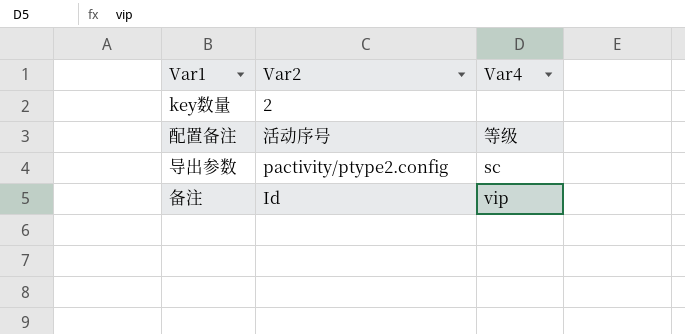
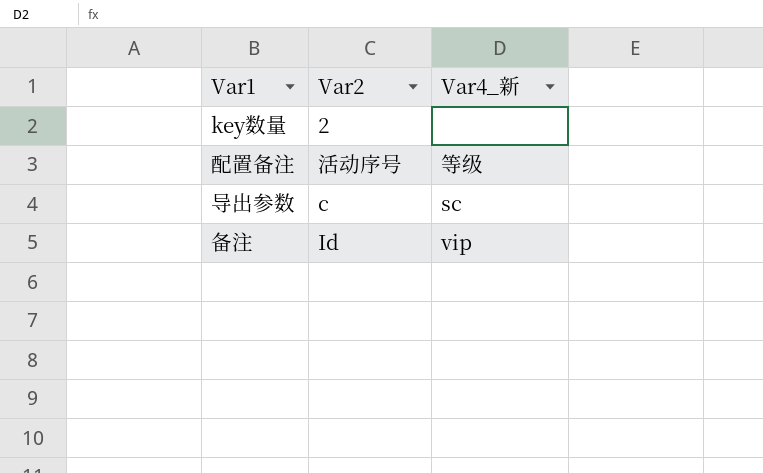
column name: Var4 -> Var4_新
导出参数 | Var2: pactivity/ptype2.config -> c

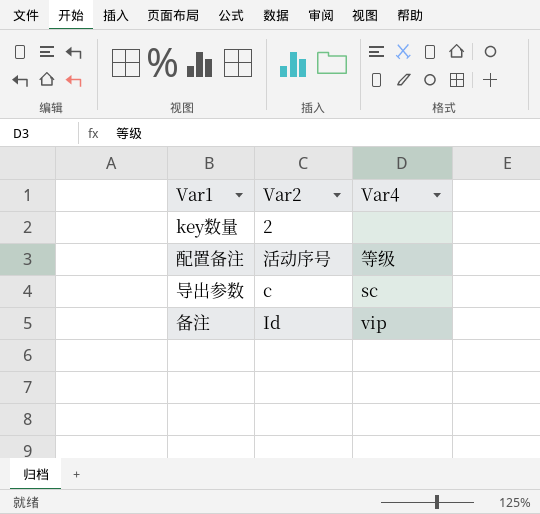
column name: Var4_新 -> Var4

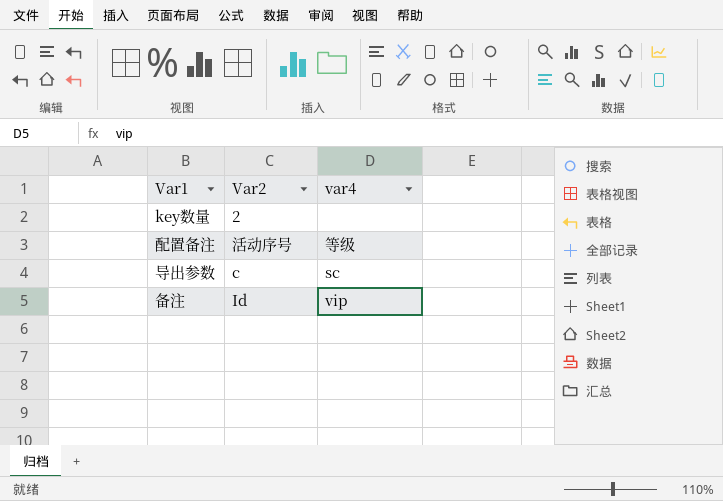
column name: Var4 -> var4

